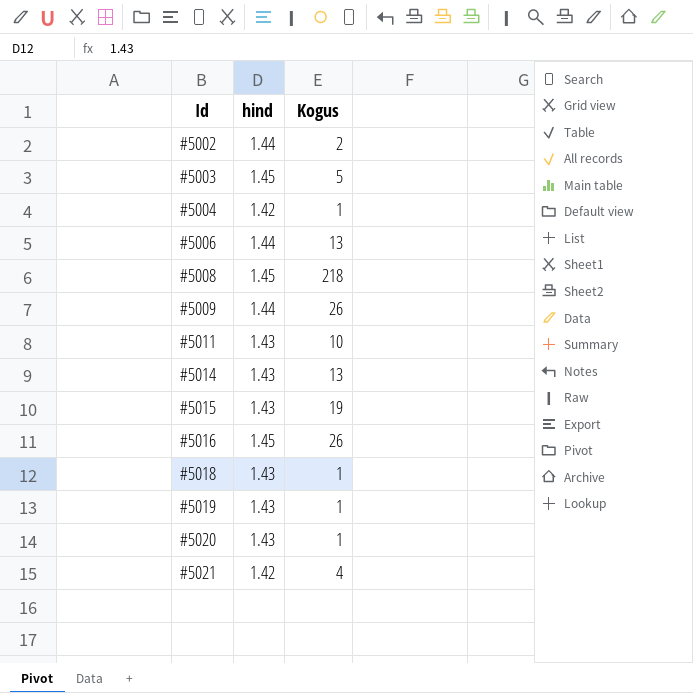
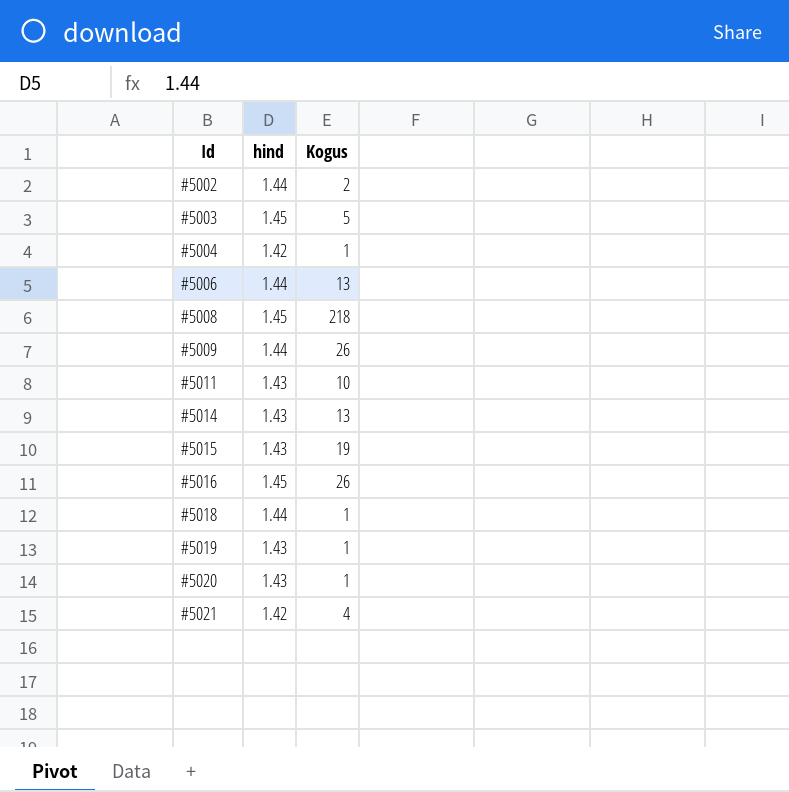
#5018 | hind: 1.43 -> 1.44

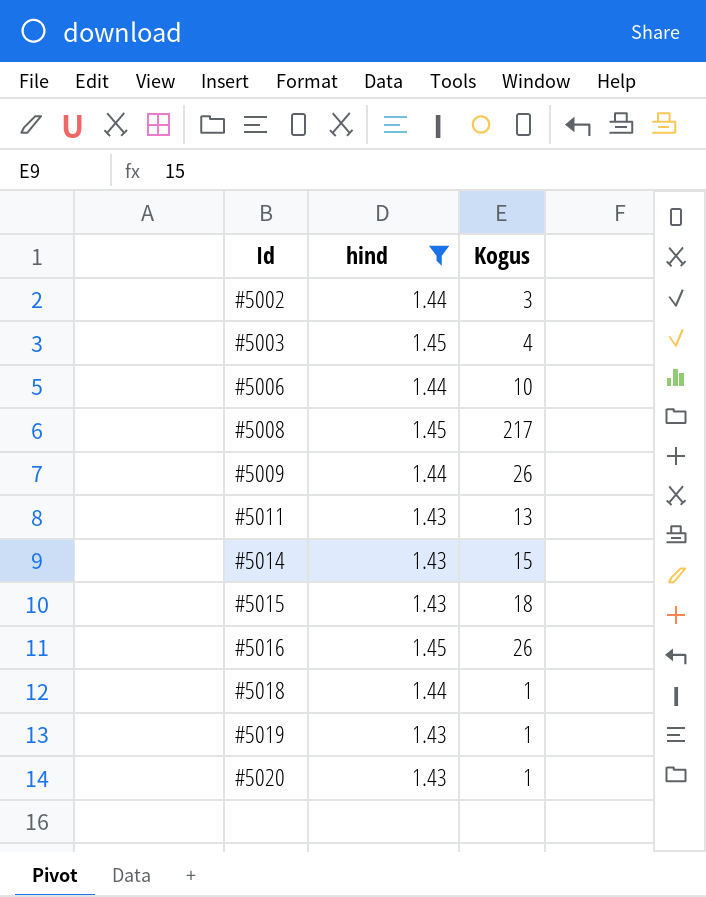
filter: none -> hind != 1.42
#5002 | Kogus: 2 -> 3
#5003 | Kogus: 5 -> 4
#5006 | Kogus: 13 -> 10
#5008 | Kogus: 218 -> 217
#5011 | Kogus: 10 -> 13
#5014 | Kogus: 13 -> 15
#5015 | Kogus: 19 -> 18

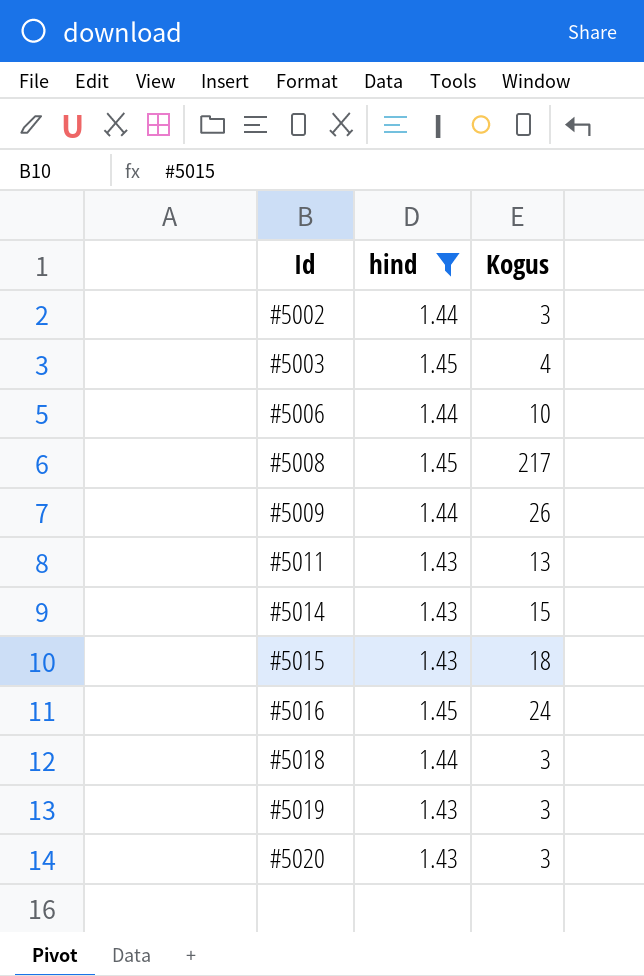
#5016 | Kogus: 26 -> 24
#5018 | Kogus: 1 -> 3
#5019 | Kogus: 1 -> 3
#5020 | Kogus: 1 -> 3

